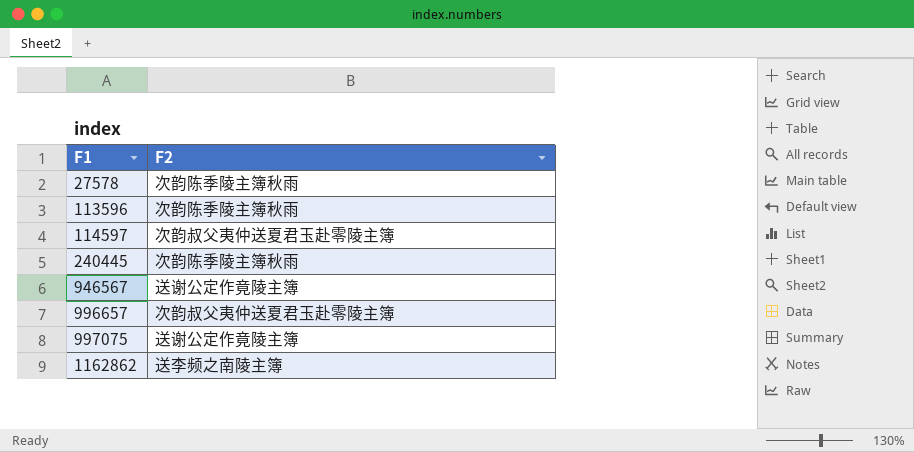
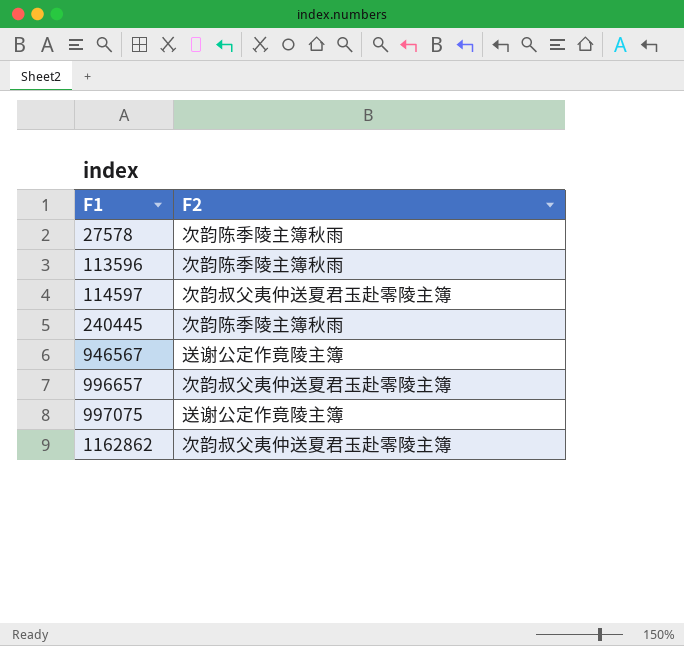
1162862 | F2: 送李频之南陵主簿 -> 次韵叔父夷仲送夏君玉赴零陵主簿

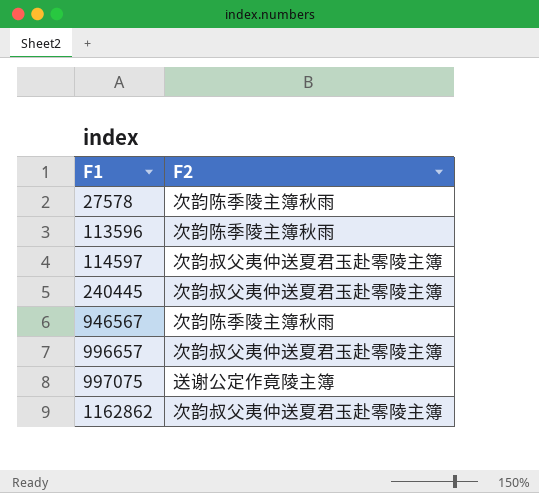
240445 | F2: 次韵陈季陵主簿秋雨 -> 次韵叔父夷仲送夏君玉赴零陵主簿
946567 | F2: 送谢公定作竟陵主簿 -> 次韵陈季陵主簿秋雨

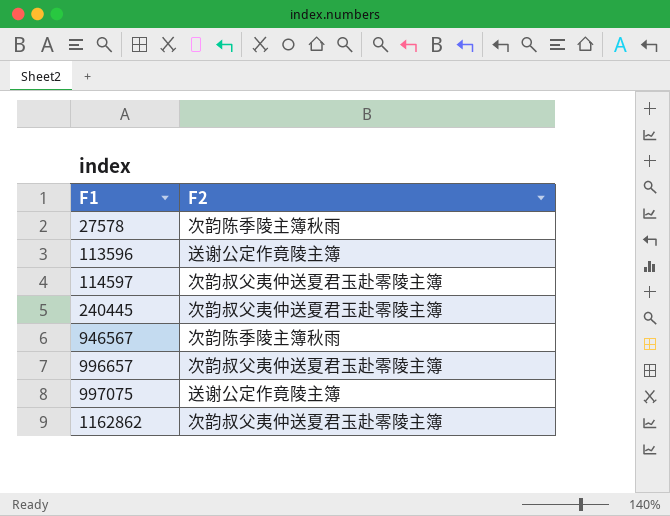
113596 | F2: 次韵陈季陵主簿秋雨 -> 送谢公定作竟陵主簿

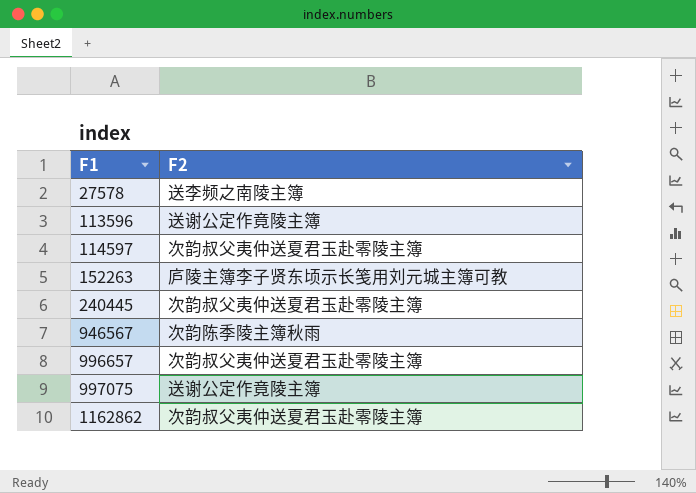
27578 | F2: 次韵陈季陵主簿秋雨 -> 送李频之南陵主簿
row 152263: none -> 庐陵主簿李子贤东顷示长笺用刘元城主簿可教

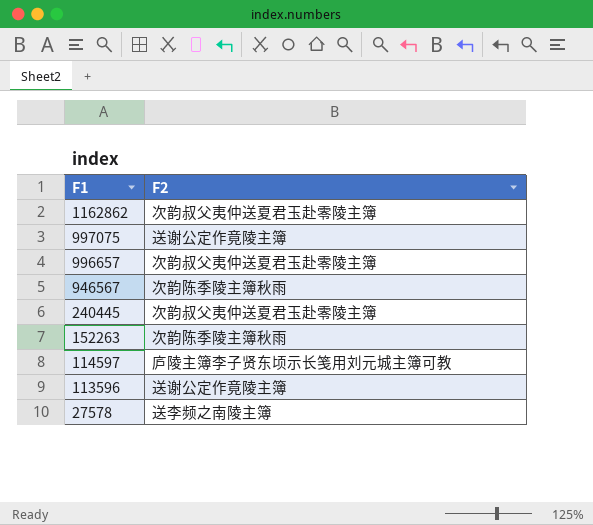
row order: F1 ascending -> F1 descending
152263 | F2: 庐陵主簿李子贤东顷示长笺用刘元城主簿可教 -> 次韵陈季陵主簿秋雨
114597 | F2: 次韵叔父夷仲送夏君玉赴零陵主簿 -> 庐陵主簿李子贤东顷示长笺用刘元城主簿可教

